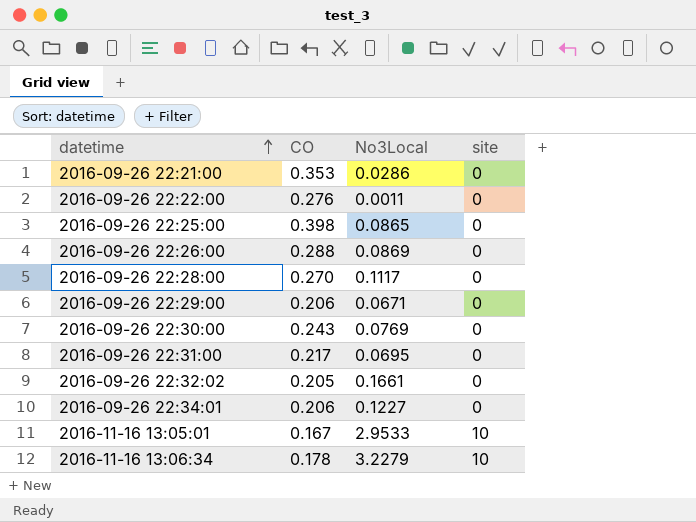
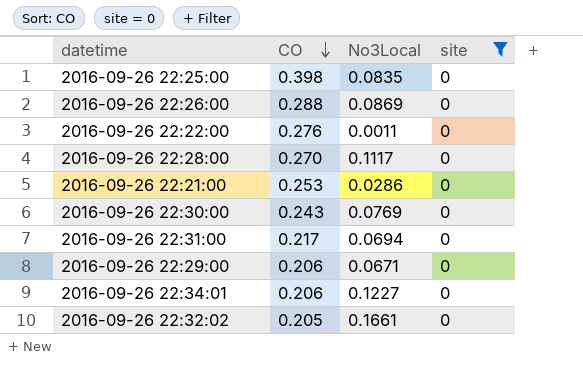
filter: none -> site = 0
row order: datetime ascending -> CO descending
2016-09-26 22:25:00 | No3Local: 0.0865 -> 0.0835
2016-09-26 22:21:00 | CO: 0.353 -> 0.253
2016-09-26 22:31:00 | No3Local: 0.0695 -> 0.0694

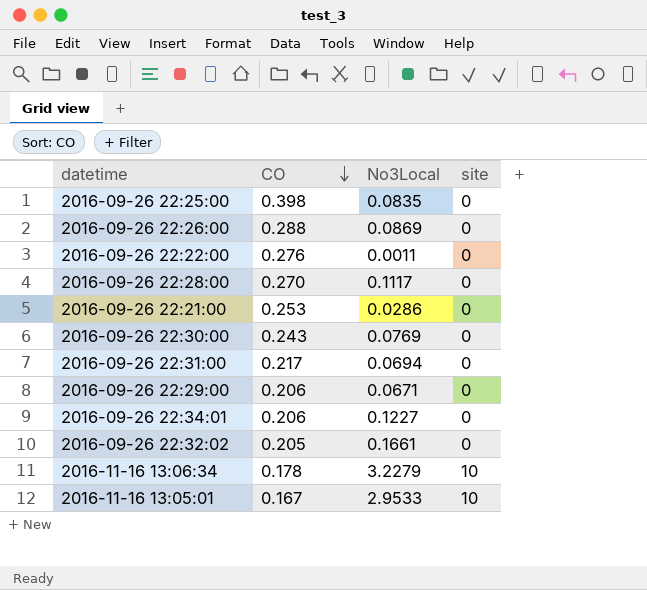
filter: site = 0 -> none

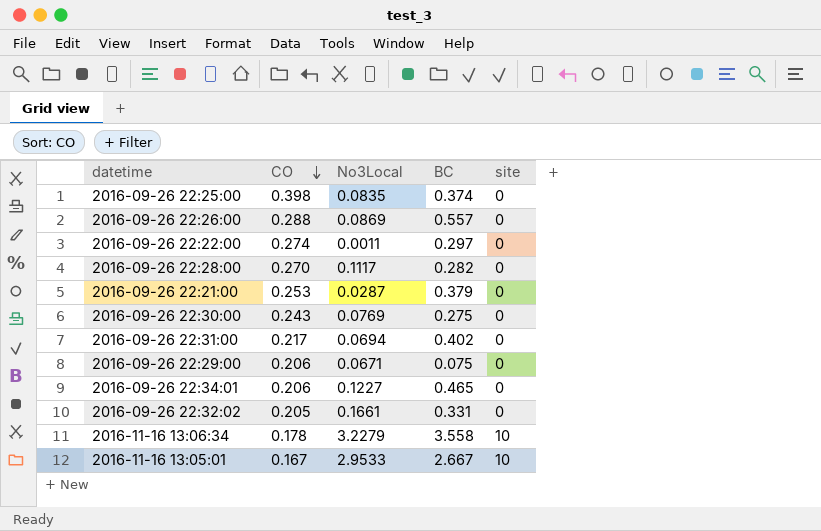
column BC | position: none -> 4
2016-09-26 22:22:00 | CO: 0.276 -> 0.274
2016-09-26 22:21:00 | No3Local: 0.0286 -> 0.0287

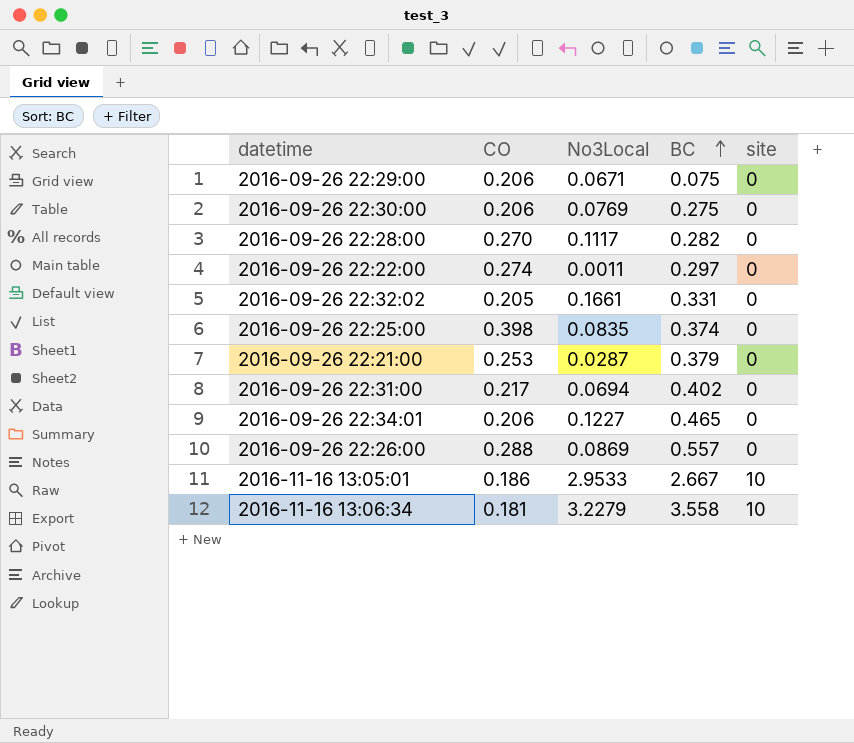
row order: CO descending -> BC ascending
2016-09-26 22:30:00 | CO: 0.243 -> 0.206
2016-11-16 13:05:01 | CO: 0.167 -> 0.186
2016-11-16 13:06:34 | CO: 0.178 -> 0.181

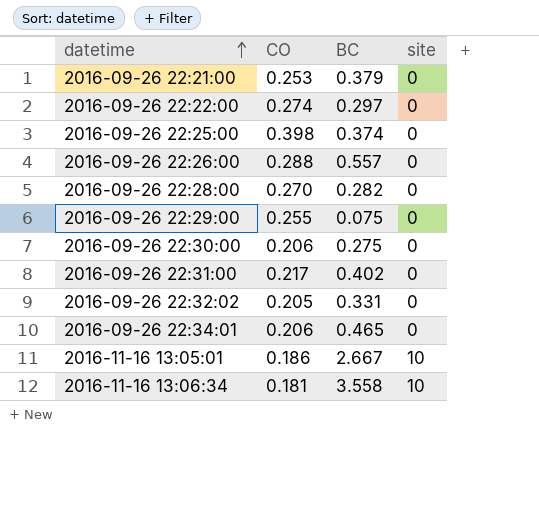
row order: BC ascending -> datetime ascending
column No3Local | position: 3 -> none
2016-09-26 22:29:00 | CO: 0.206 -> 0.255

